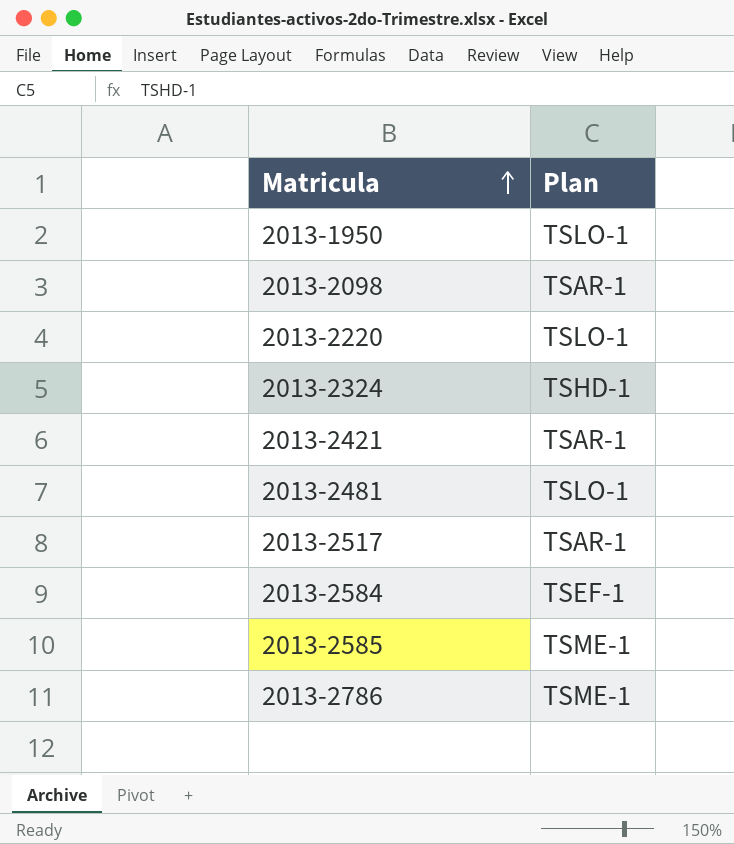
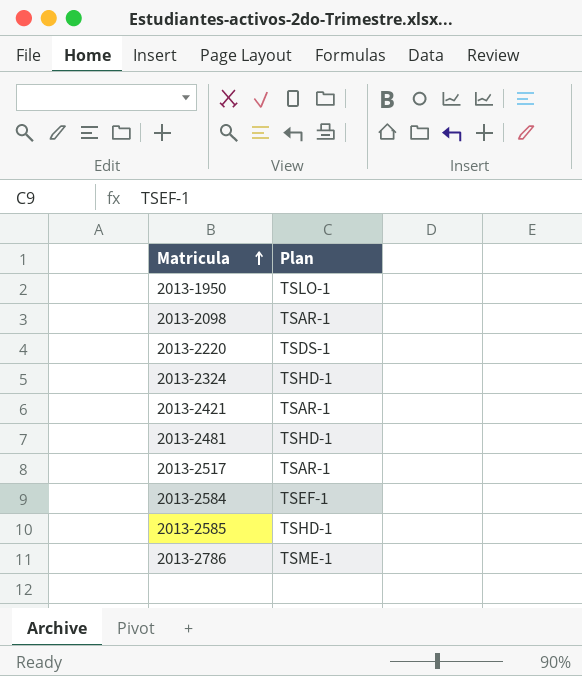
2013-2220 | Plan: TSLO-1 -> TSDS-1
2013-2481 | Plan: TSLO-1 -> TSHD-1
2013-2585 | Plan: TSME-1 -> TSHD-1

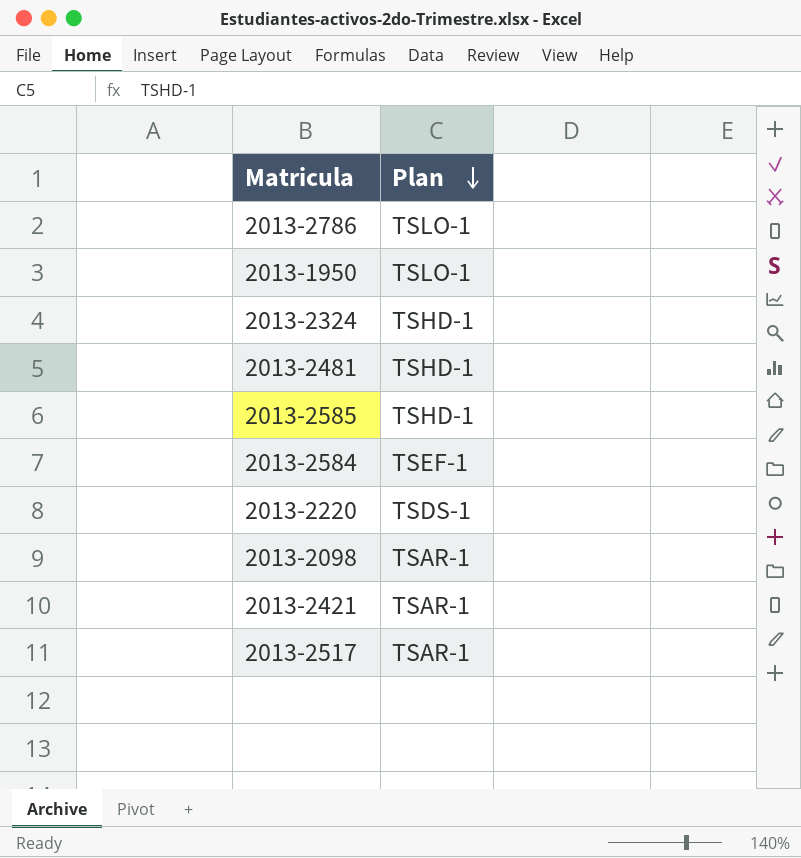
row order: Matricula ascending -> Plan descending
2013-2786 | Plan: TSME-1 -> TSLO-1

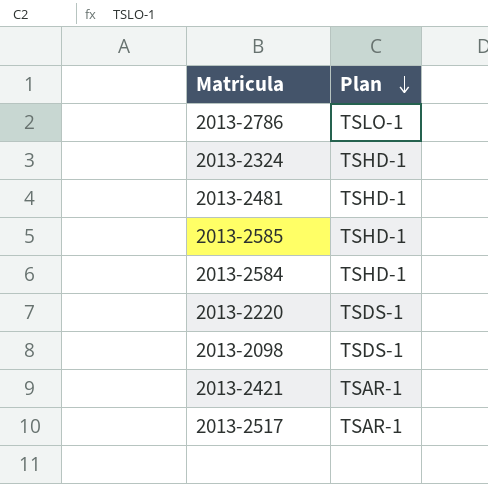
row 2013-1950: TSLO-1 -> none
2013-2584 | Plan: TSEF-1 -> TSHD-1
2013-2098 | Plan: TSAR-1 -> TSDS-1

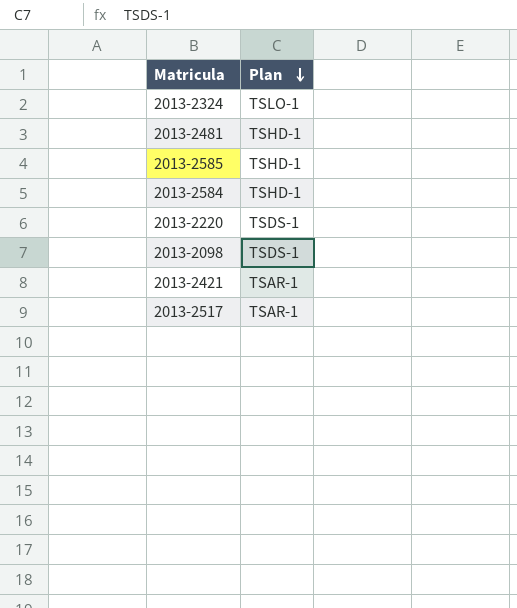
row 2013-2786: TSLO-1 -> none
2013-2324 | Plan: TSHD-1 -> TSLO-1

